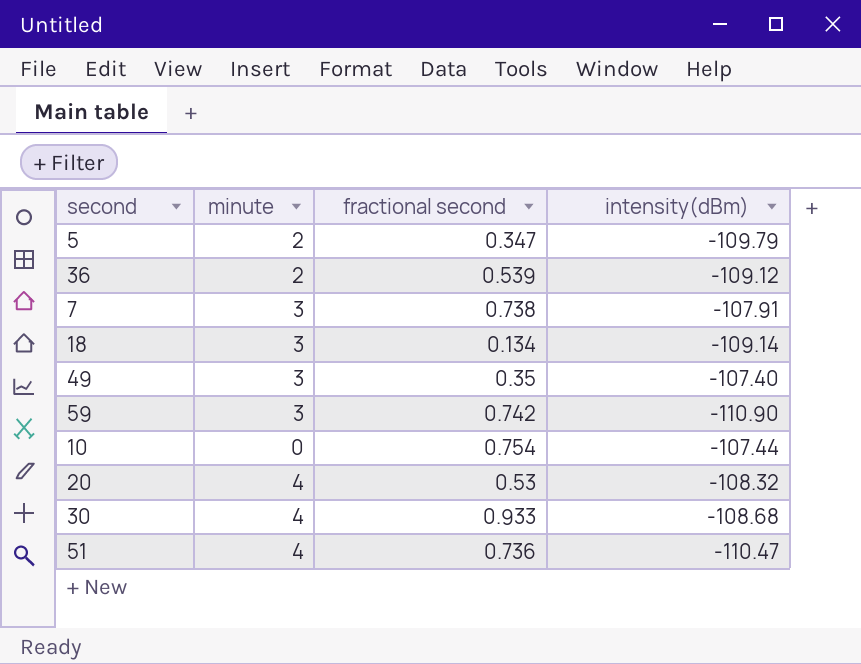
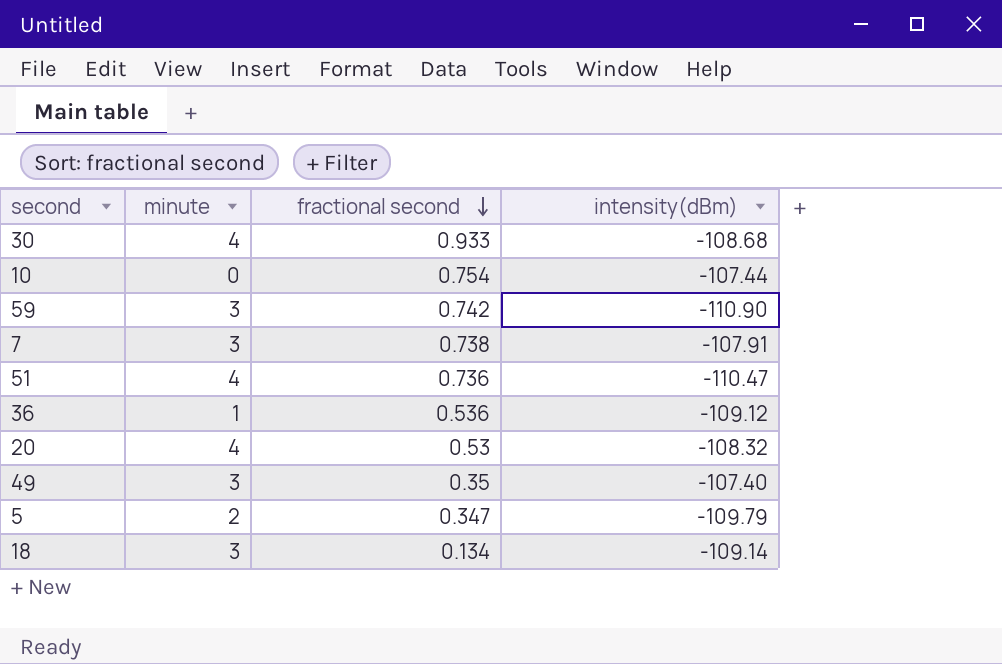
row order: none -> fractional second descending
36 | minute: 2 -> 1
36 | fractional second: 0.539 -> 0.536

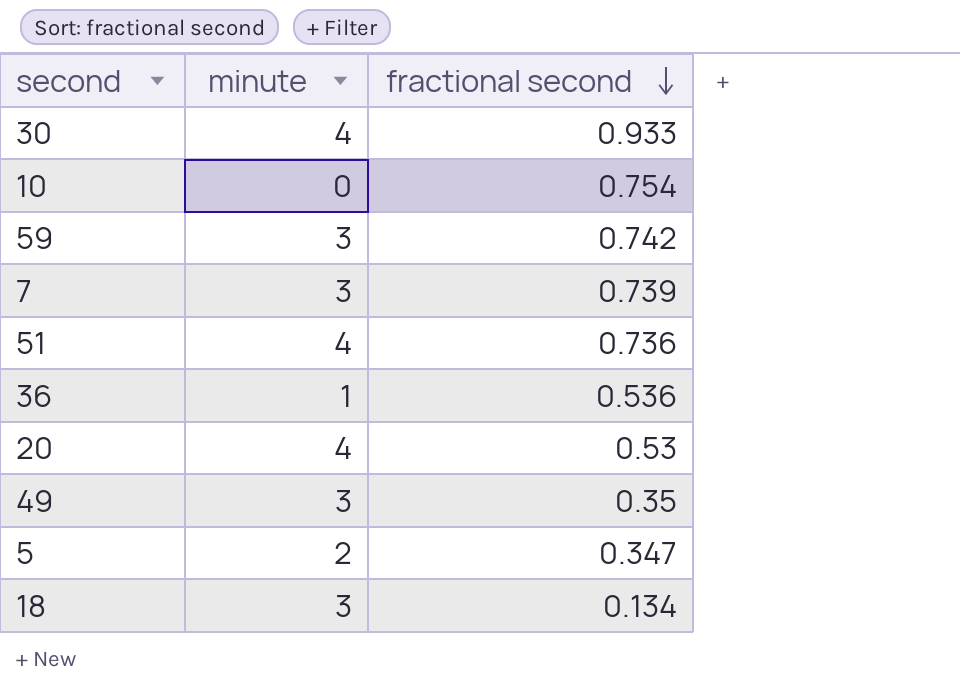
column intensity(dBm) | position: 4 -> none
7 | fractional second: 0.738 -> 0.739

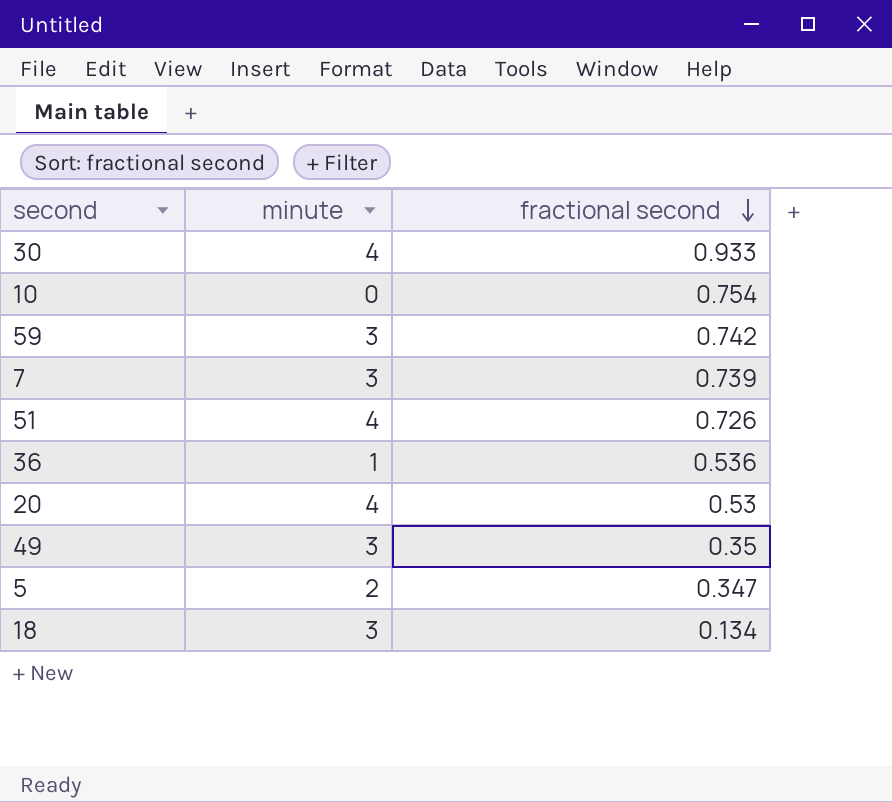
51 | fractional second: 0.736 -> 0.726

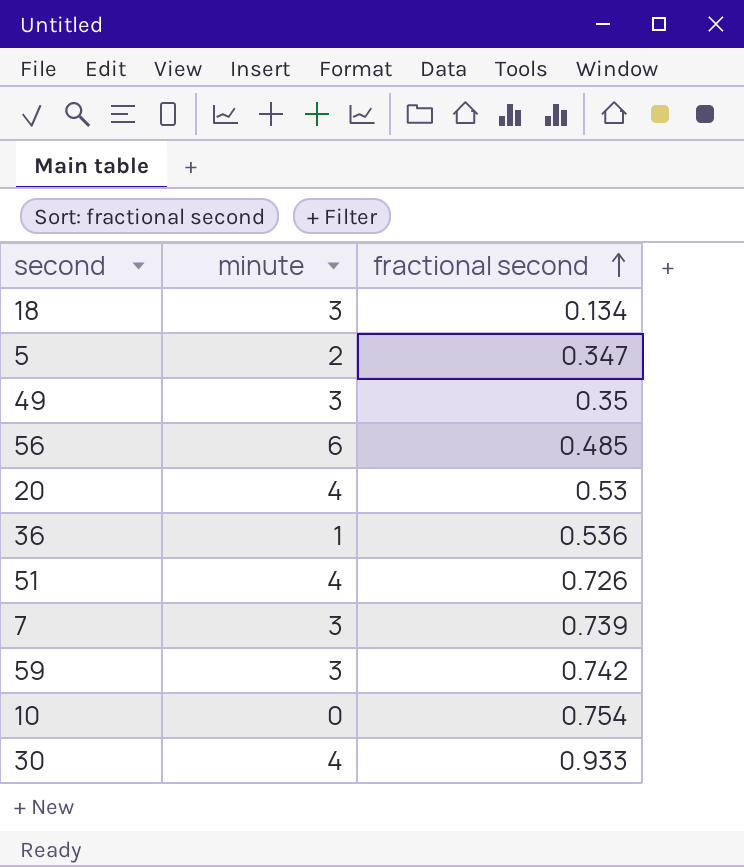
row order: fractional second descending -> fractional second ascending
row 56: none -> 6 | 0.485

